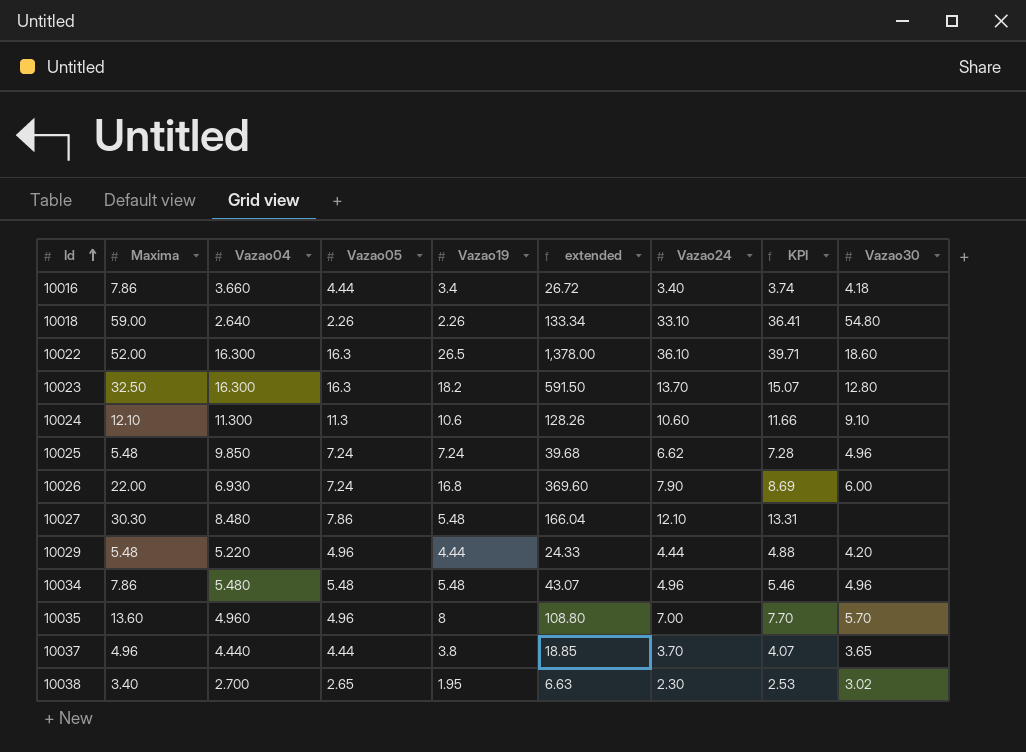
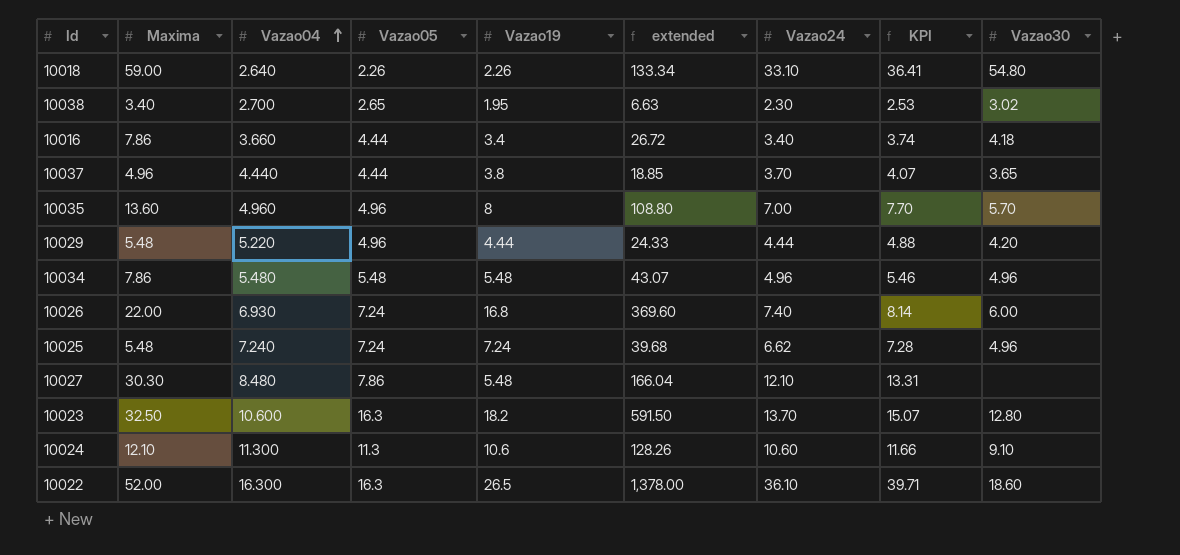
row order: Id ascending -> Vazao04 ascending
10026 | Vazao24: 7.90 -> 7.40
10026 | KPI: 8.69 -> 8.14
10025 | Vazao04: 9.850 -> 7.240
10023 | Vazao04: 16.300 -> 10.600

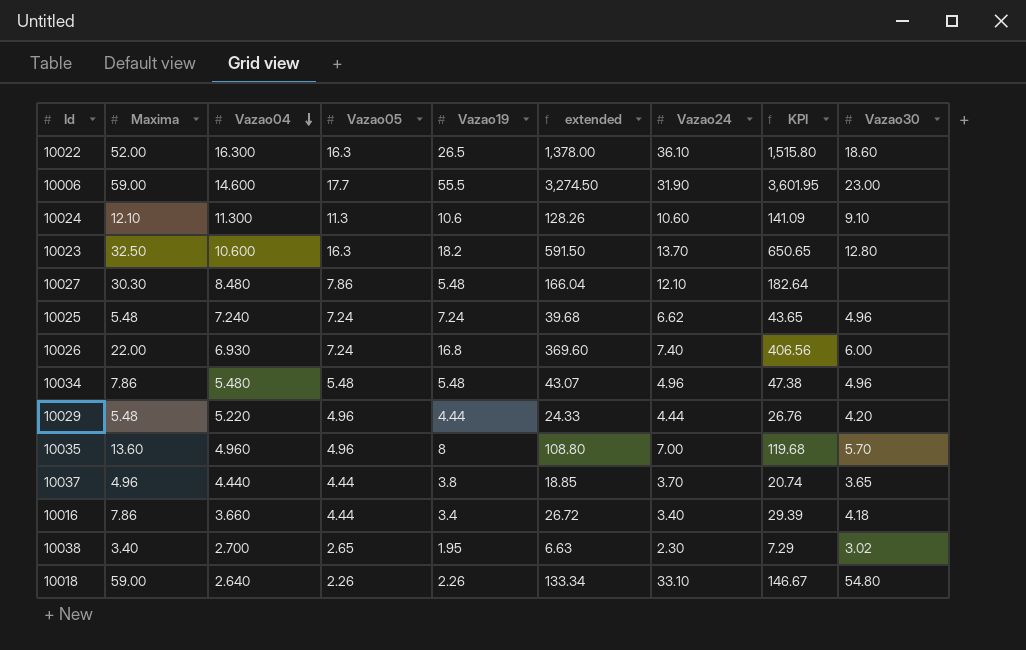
row order: Vazao04 ascending -> Vazao04 descending
column KPI | formula: [Vazao24] * 1.1 -> [extended] * 1.1
row 10006: none -> 59.00 | 14.600 | 17.7 | 55.5 | 3,274.50 | 31.90 | 3,601.95 | 23.00

